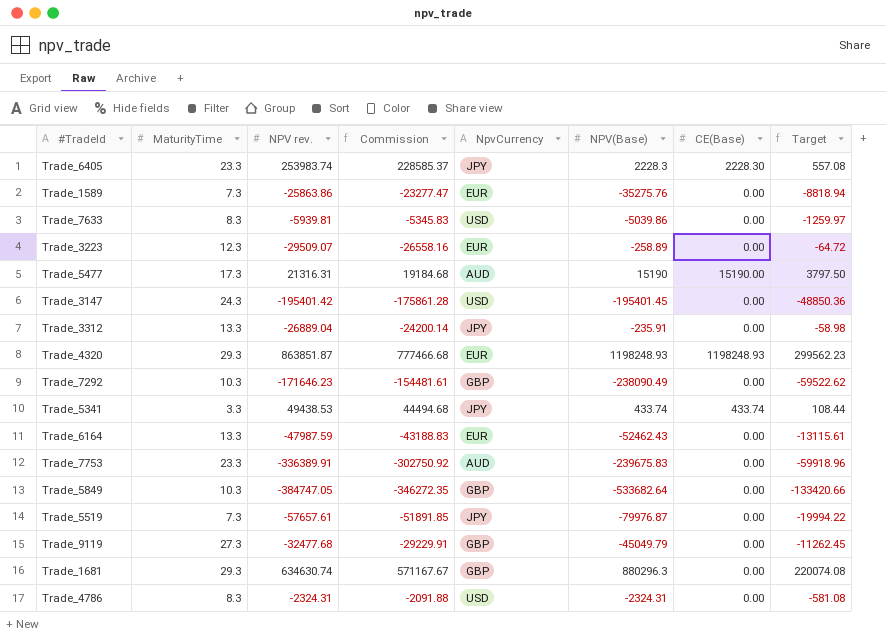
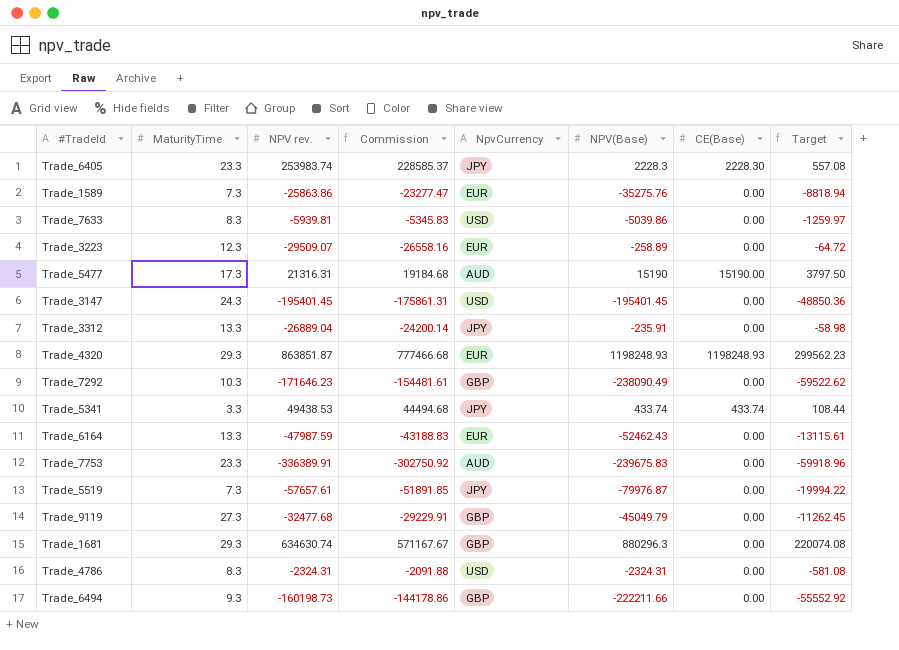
row Trade_5849: 10.3 | -384747.05 | -346272.35 | GBP | -533682.64 | 0.00 | -133420.66 -> none
Trade_3147 | NPV rev.: -195401.42 -> -195401.45
Trade_3147 | Commission: -175861.28 -> -175861.31
row Trade_6494: none -> 9.3 | -160198.73 | -144178.86 | GBP | -222211.66 | 0.00 | -55552.92

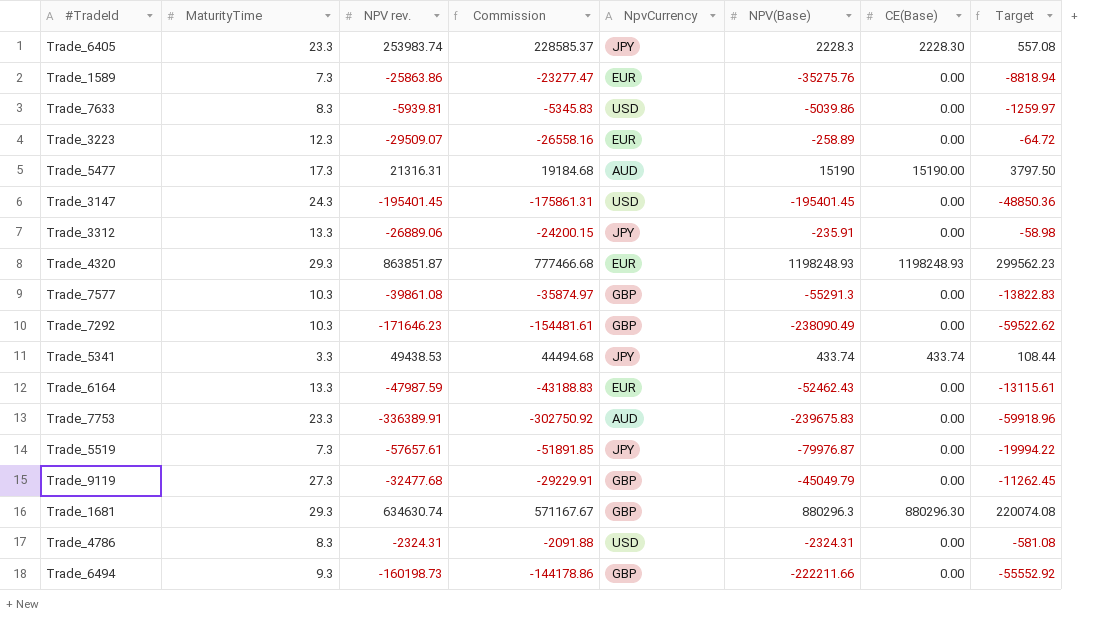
Trade_3312 | NPV rev.: -26889.04 -> -26889.06
Trade_3312 | Commission: -24200.14 -> -24200.15
row Trade_7577: none -> 10.3 | -39861.08 | -35874.97 | GBP | -55291.3 | 0.00 | -13822.83
Trade_1681 | CE(Base): 0.00 -> 880296.30

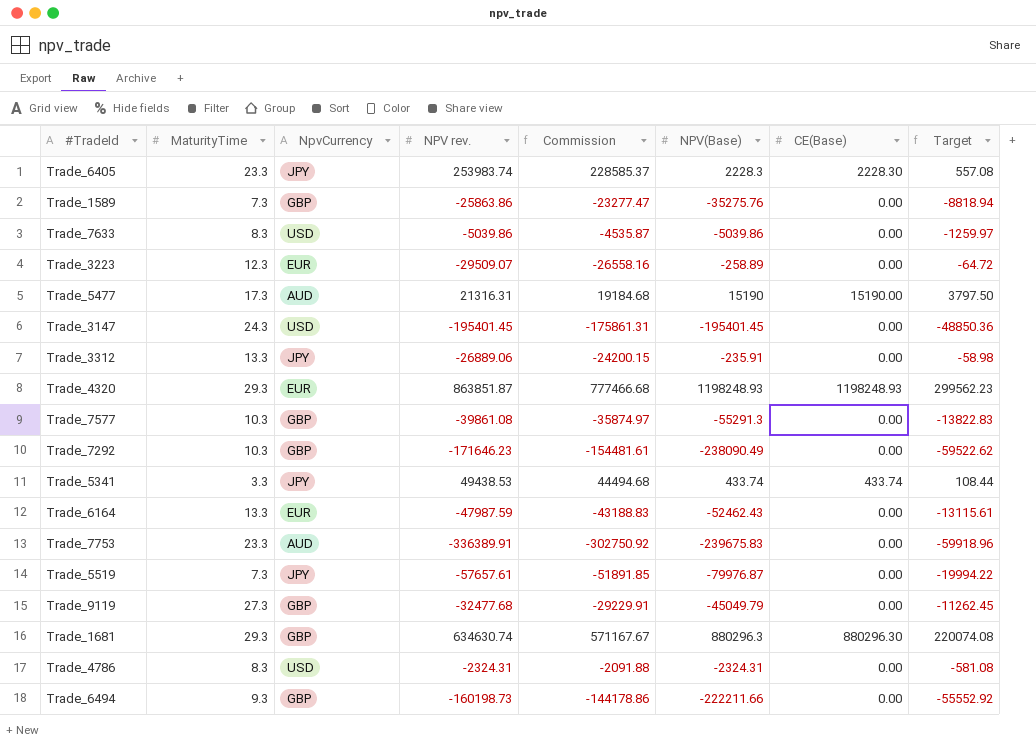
column NpvCurrency | position: 5 -> 3
Trade_1589 | NpvCurrency: EUR -> GBP
Trade_7633 | NPV rev.: -5939.81 -> -5039.86
Trade_7633 | Commission: -5345.83 -> -4535.87

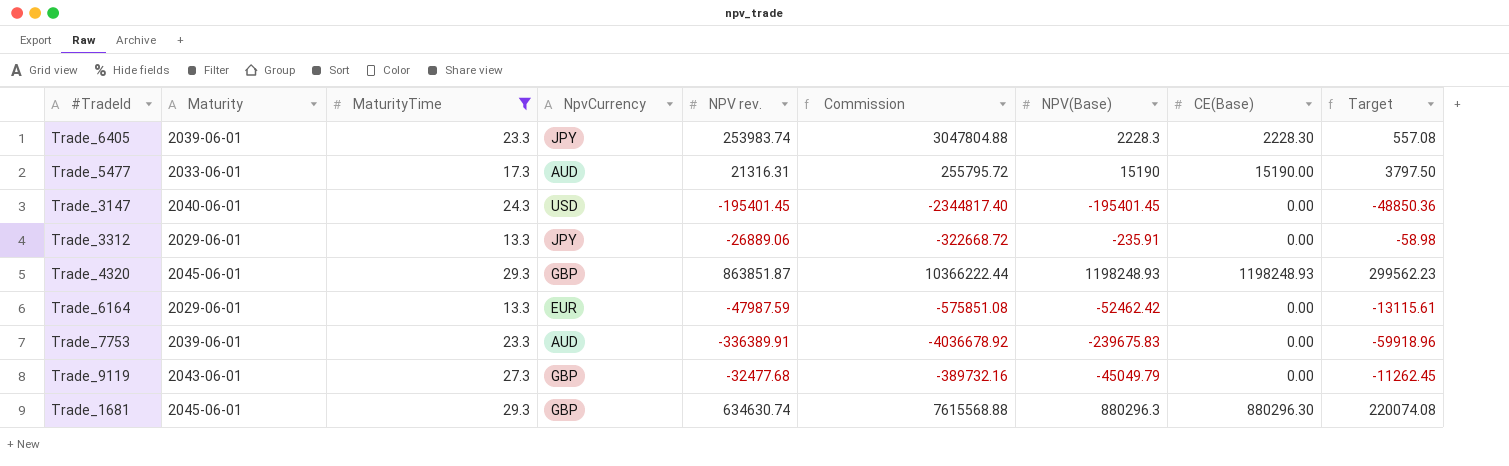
filter: none -> MaturityTime >= 13.3
column Maturity | position: none -> 2
column Commission | formula: [NPV rev.] * 0.9 -> [NPV rev.] * 12
Trade_4320 | NpvCurrency: EUR -> GBP
Trade_6164 | NPV(Base): -52462.43 -> -52462.42

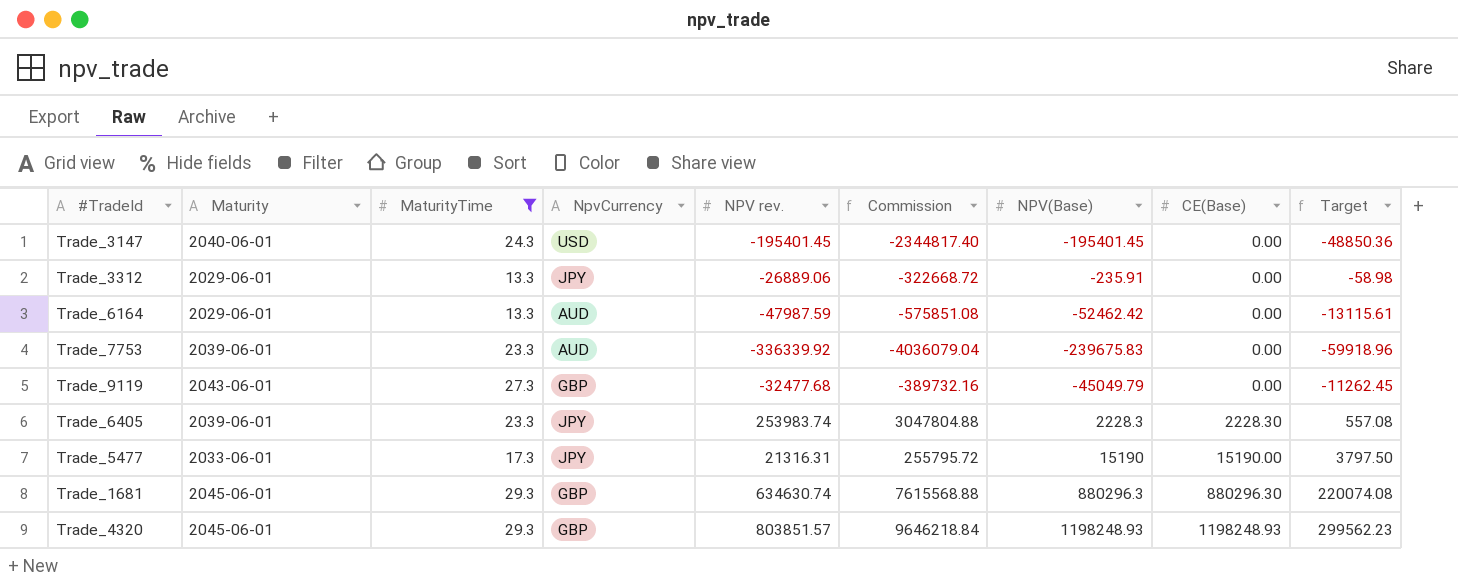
row order: none -> CE(Base) ascending
Trade_6164 | NpvCurrency: EUR -> AUD
Trade_7753 | NPV rev.: -336389.91 -> -336339.92
Trade_7753 | Commission: -4036678.92 -> -4036079.04
Trade_5477 | NpvCurrency: AUD -> JPY
Trade_4320 | NPV rev.: 863851.87 -> 803851.57
Trade_4320 | Commission: 10366222.44 -> 9646218.84

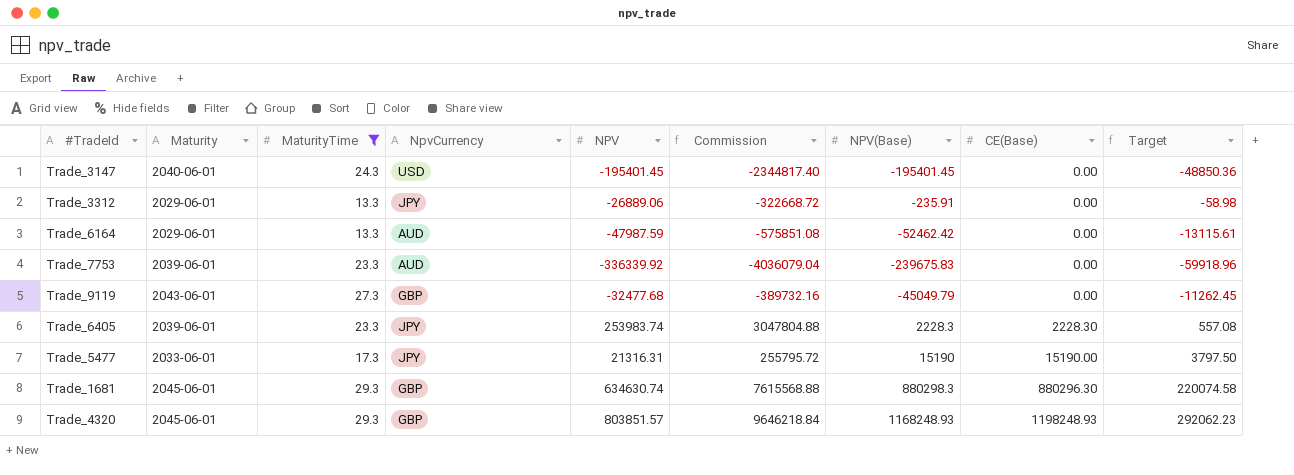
column name: NPV rev. -> NPV
Trade_1681 | NPV(Base): 880296.3 -> 880298.3
Trade_1681 | Target: 220074.08 -> 220074.58
Trade_4320 | NPV(Base): 1198248.93 -> 1168248.93
Trade_4320 | Target: 299562.23 -> 292062.23

